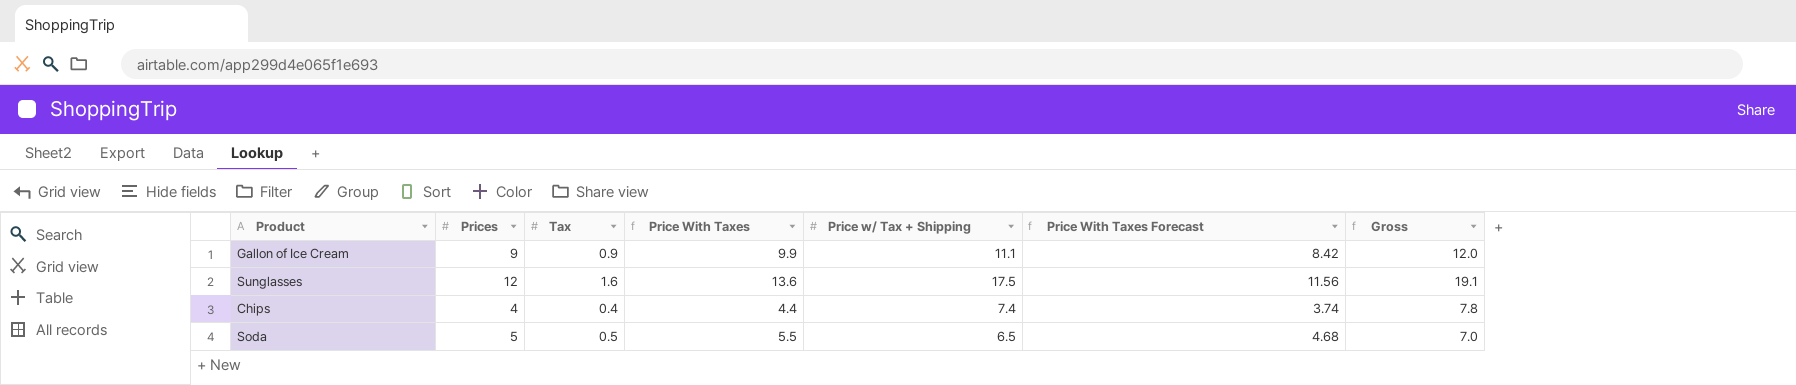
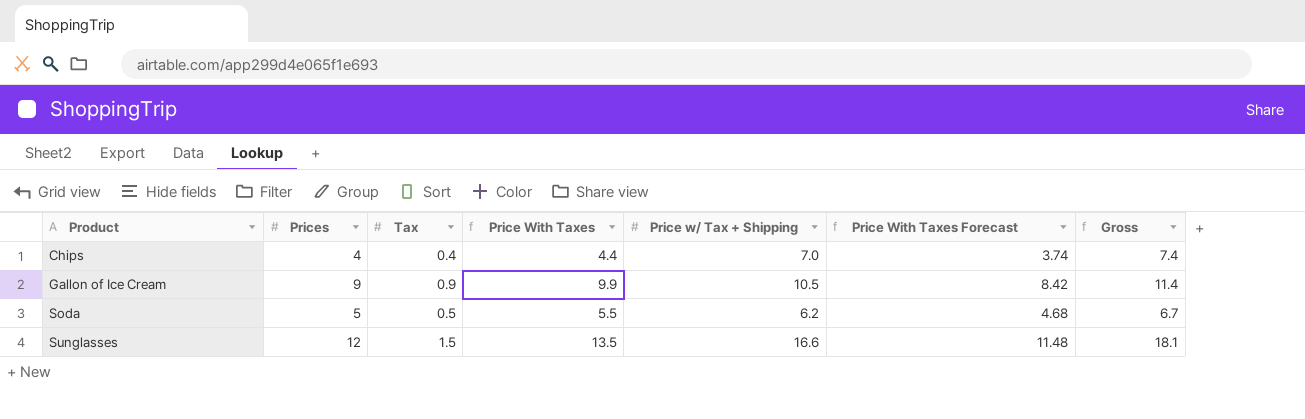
row order: none -> Product ascending
Chips | Price w/ Tax + Shipping: 7.4 -> 7.0
Chips | Gross: 7.8 -> 7.4
Gallon of Ice Cream | Price w/ Tax + Shipping: 11.1 -> 10.5
Gallon of Ice Cream | Gross: 12.0 -> 11.4
Soda | Price w/ Tax + Shipping: 6.5 -> 6.2
Soda | Gross: 7.0 -> 6.7
Sunglasses | Tax: 1.6 -> 1.5
Sunglasses | Price With Taxes: 13.6 -> 13.5
Sunglasses | Price w/ Tax + Shipping: 17.5 -> 16.6
Sunglasses | Price With Taxes Forecast: 11.56 -> 11.48
Sunglasses | Gross: 19.1 -> 18.1

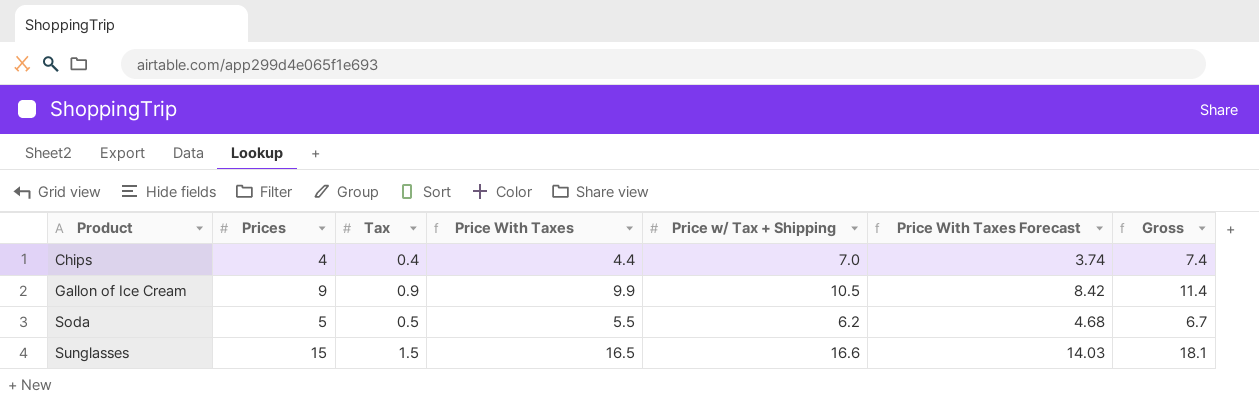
Sunglasses | Prices: 12 -> 15
Sunglasses | Price With Taxes: 13.5 -> 16.5
Sunglasses | Price With Taxes Forecast: 11.48 -> 14.03

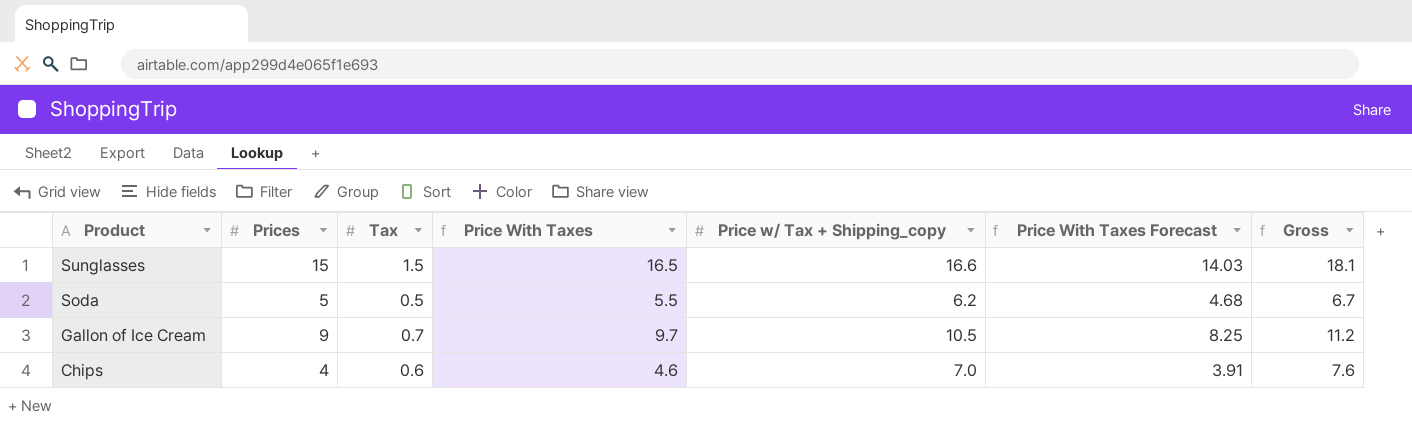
row order: Product ascending -> Product descending
column name: Price w/ Tax + Shipping -> Price w/ Tax + Shipping_copy
Gallon of Ice Cream | Tax: 0.9 -> 0.7
Gallon of Ice Cream | Price With Taxes: 9.9 -> 9.7
Gallon of Ice Cream | Price With Taxes Forecast: 8.42 -> 8.25
Gallon of Ice Cream | Gross: 11.4 -> 11.2
Chips | Tax: 0.4 -> 0.6
Chips | Price With Taxes: 4.4 -> 4.6
Chips | Price With Taxes Forecast: 3.74 -> 3.91
Chips | Gross: 7.4 -> 7.6

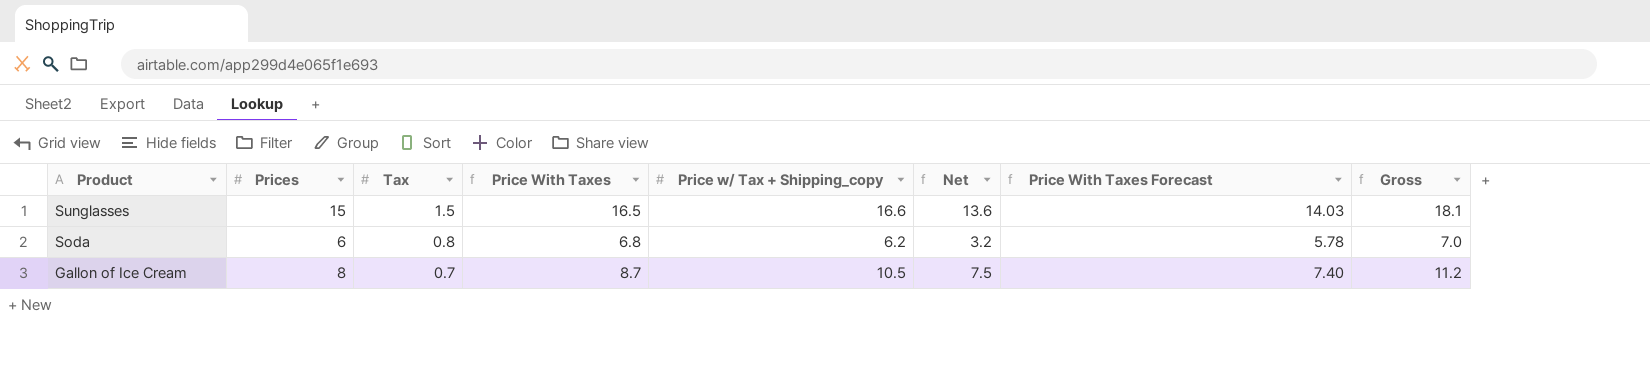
column Net | formula: none -> [Price w/ Tax + Shipping_copy] - 3
row Chips: 4 | 0.6 | 4.6 | 7.0 | 3.91 | 7.6 -> none
Soda | Prices: 5 -> 6
Soda | Tax: 0.5 -> 0.8
Soda | Price With Taxes: 5.5 -> 6.8
Soda | Price With Taxes Forecast: 4.68 -> 5.78
Soda | Gross: 6.7 -> 7.0
Gallon of Ice Cream | Prices: 9 -> 8
Gallon of Ice Cream | Price With Taxes: 9.7 -> 8.7
Gallon of Ice Cream | Price With Taxes Forecast: 8.25 -> 7.40

